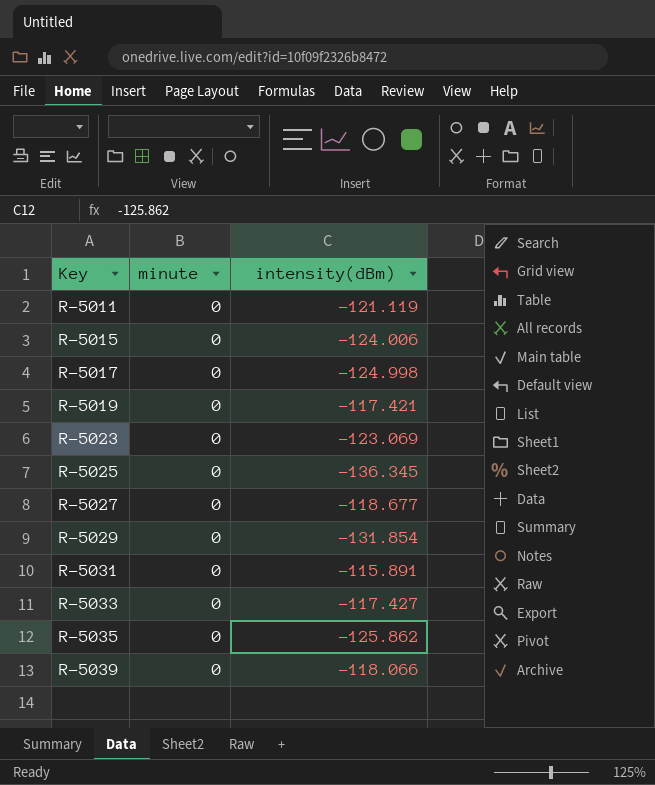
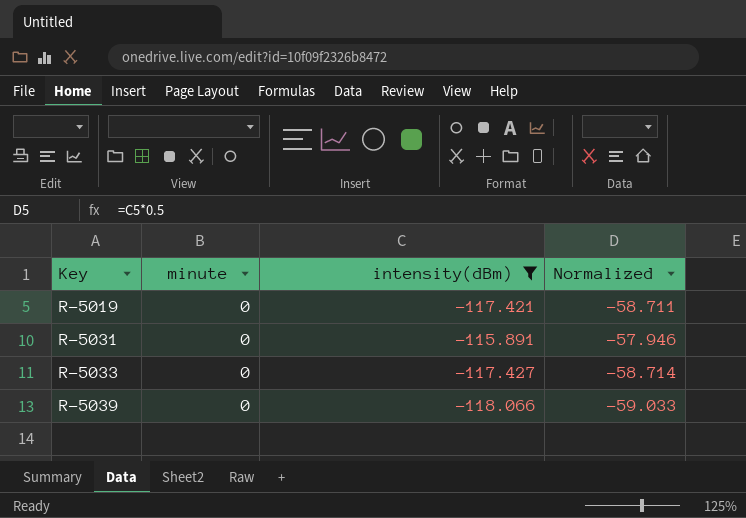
filter: none -> intensity(dBm) >= -118.066
column Normalized | formula: none -> [intensity(dBm)] * 0.5

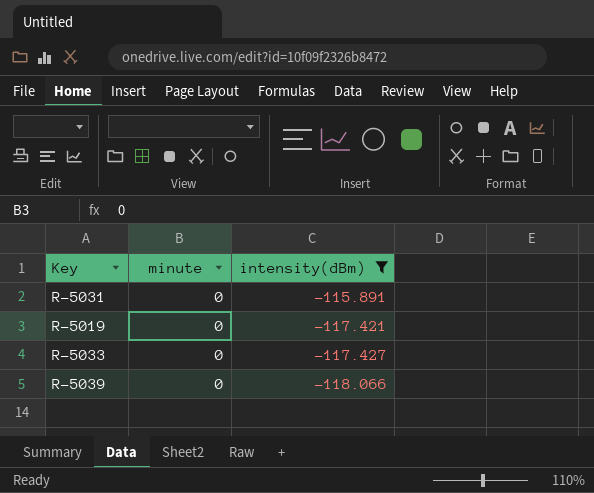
row order: Key ascending -> intensity(dBm) descending
column Normalized | formula: [intensity(dBm)] * 0.5 -> none

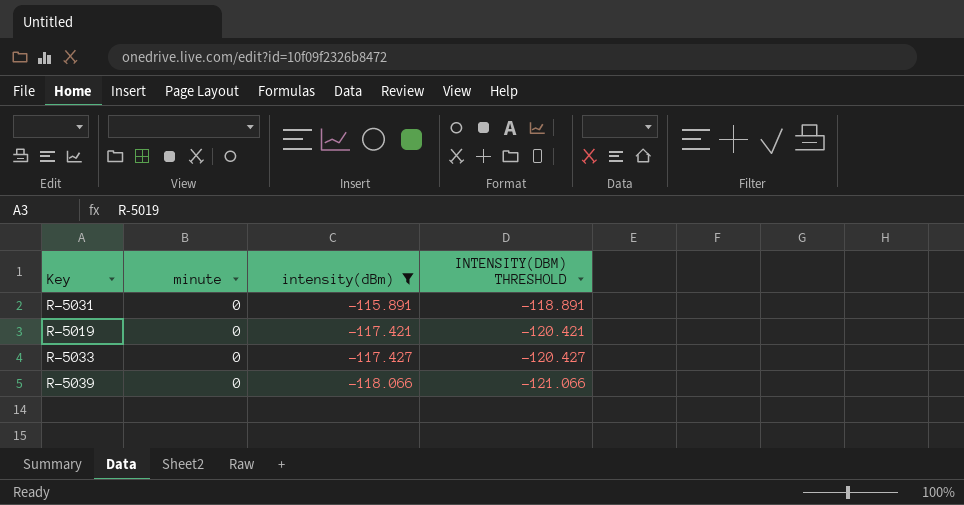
column INTENSITY(DBM) THRESHOLD | formula: none -> [intensity(dBm)] - 3

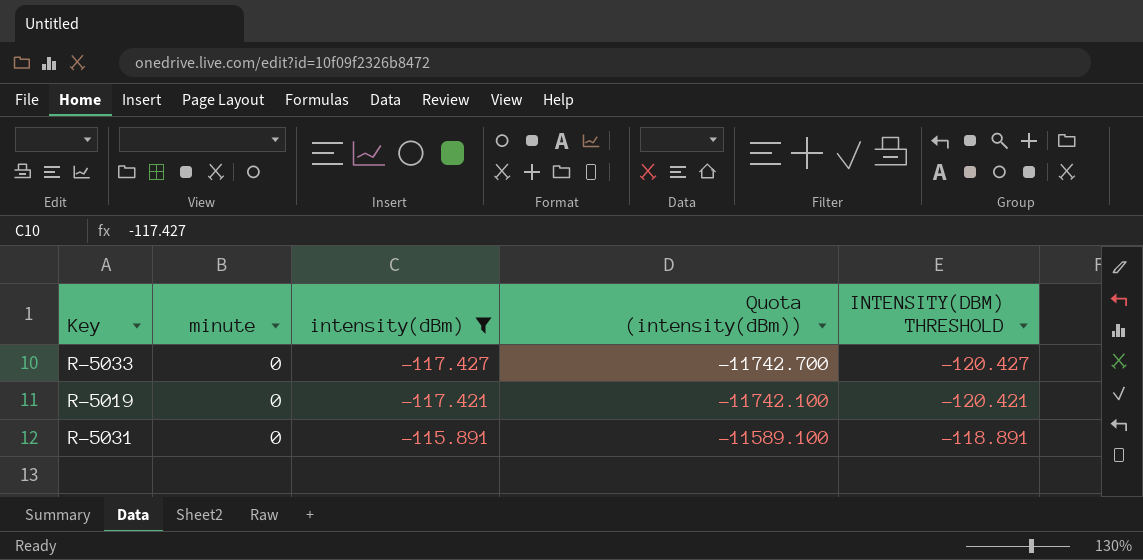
row order: intensity(dBm) descending -> intensity(dBm) ascending
column Quota (intensity(dBm)) | formula: none -> [intensity(dBm)] * 100
row R-5039: 0 | -118.066 | -121.066 -> none

